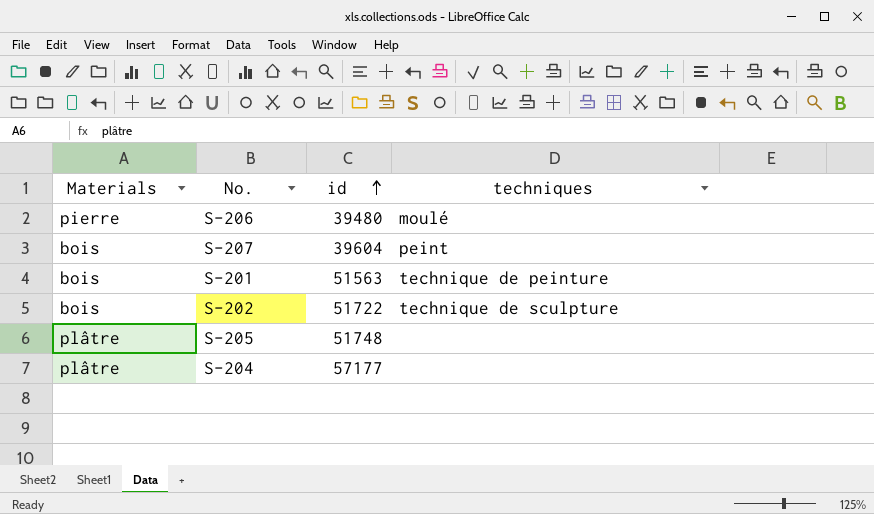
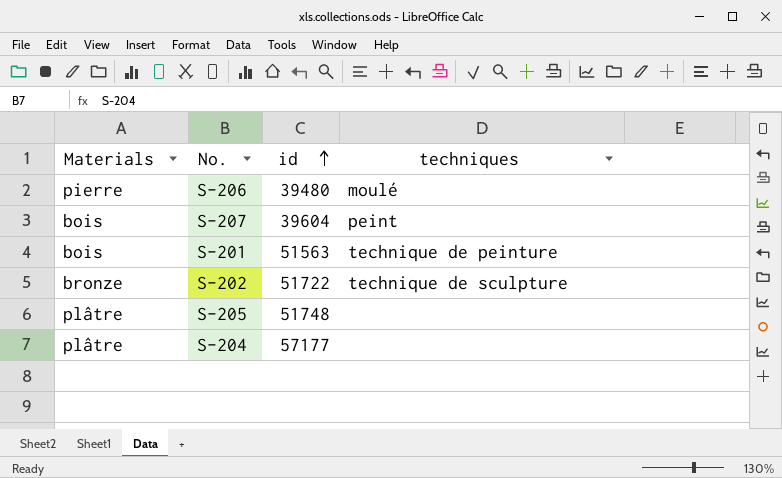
S-202 | Materials: bois -> bronze

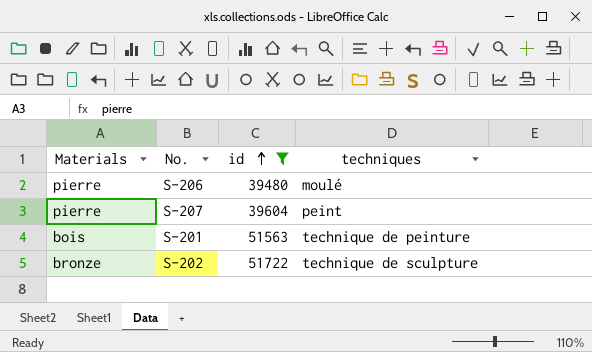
filter: none -> id <= 51722
S-207 | Materials: bois -> pierre

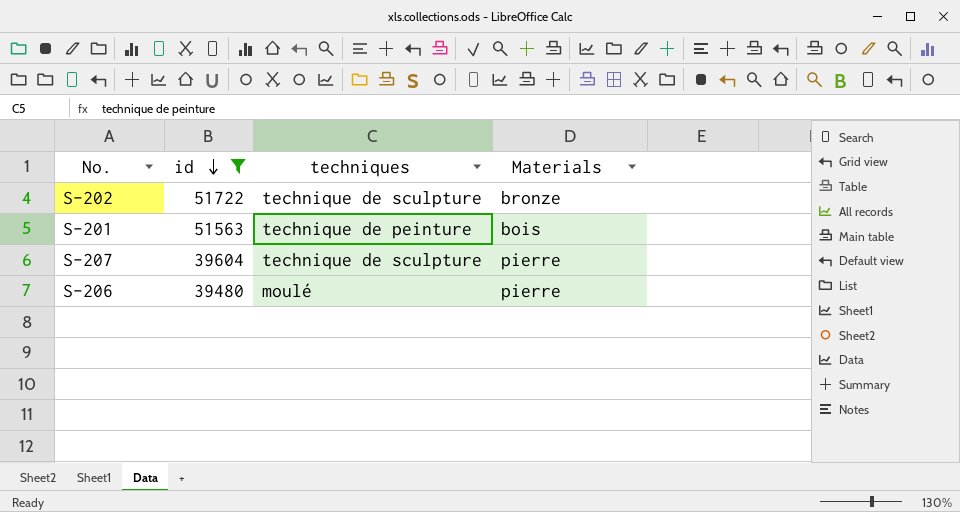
row order: id ascending -> id descending
column Materials | position: 1 -> 4
S-207 | techniques: peint -> technique de sculpture

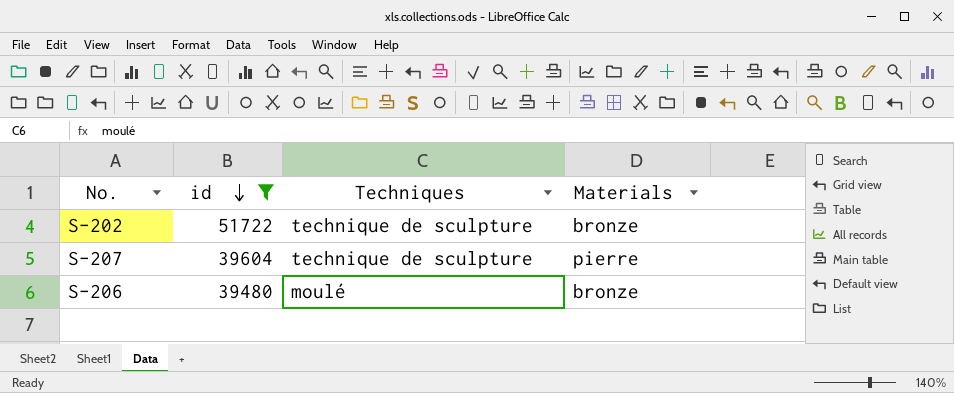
column name: techniques -> Techniques
row S-201: 51563 | technique de peinture | bois -> none
S-206 | Materials: pierre -> bronze

